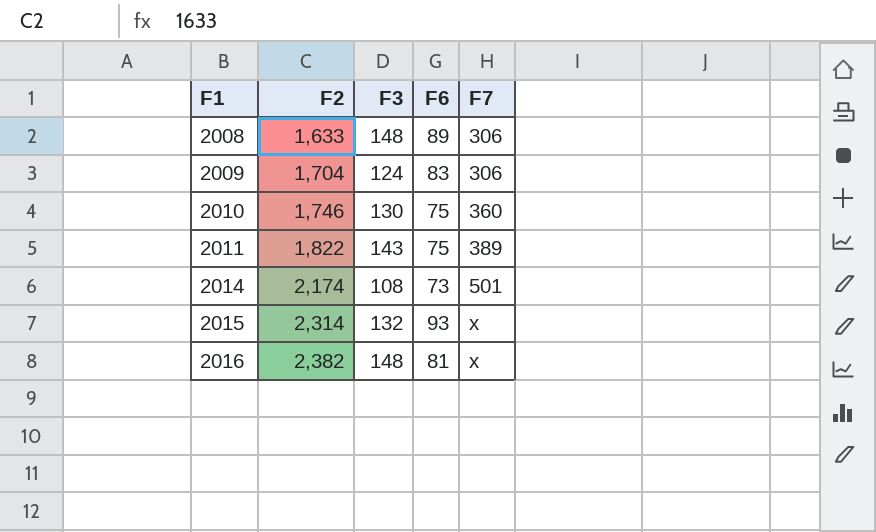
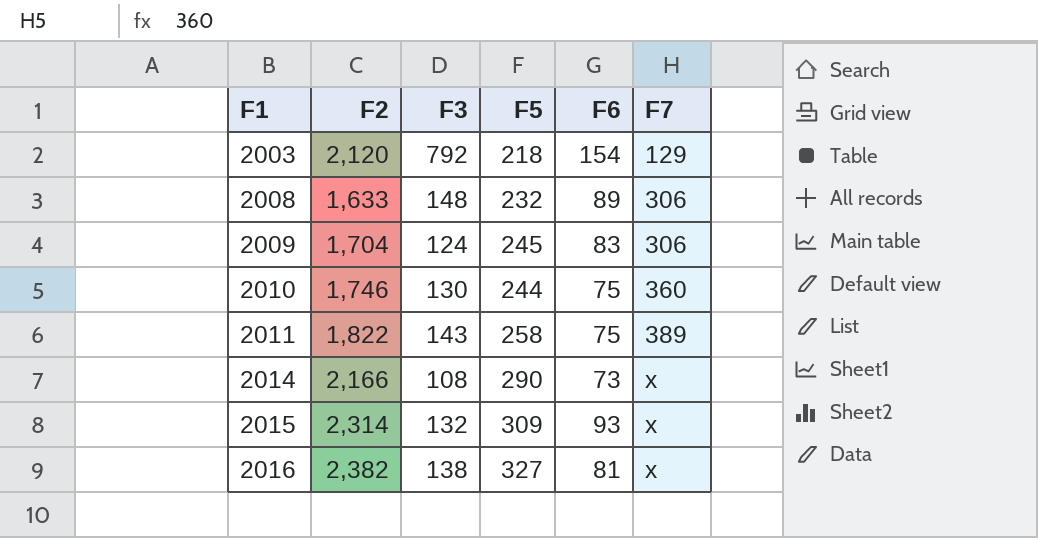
column F5 | position: none -> 4
row 2003: none -> 2,120 | 792 | 218 | 154 | 129
2014 | F2: 2,174 -> 2,166
2014 | F7: 501 -> x
2016 | F3: 148 -> 138

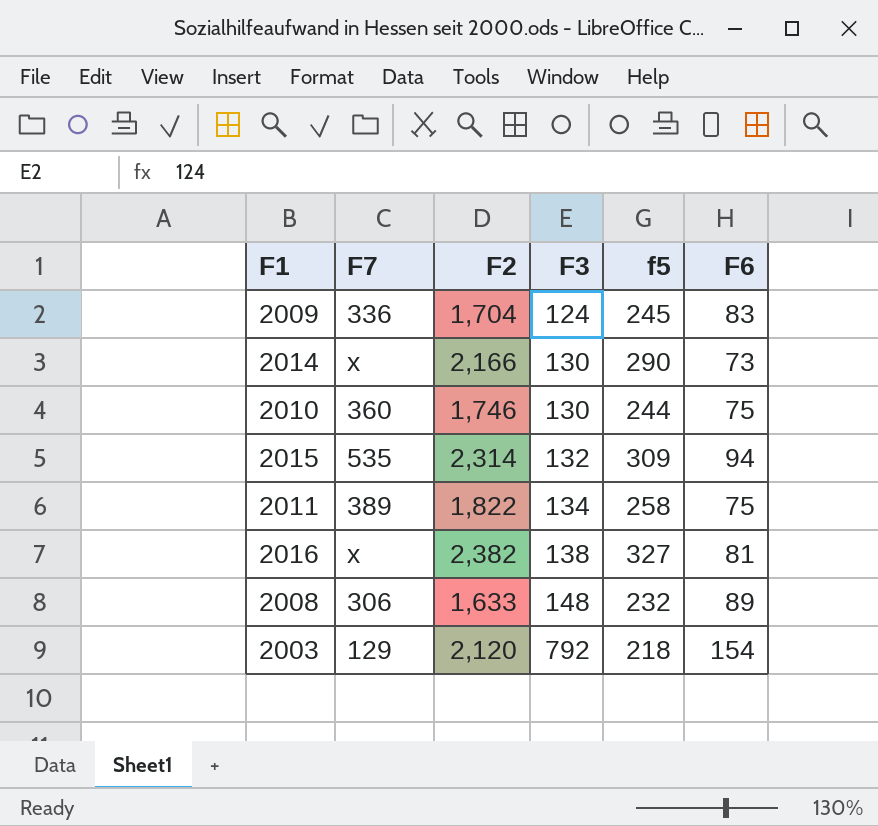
row order: F1 ascending -> F3 ascending
column F7 | position: 6 -> 2
column name: F5 -> f5
2009 | F7: 306 -> 336
2014 | F3: 108 -> 130
2015 | F7: x -> 535
2015 | F6: 93 -> 94
2011 | F3: 143 -> 134

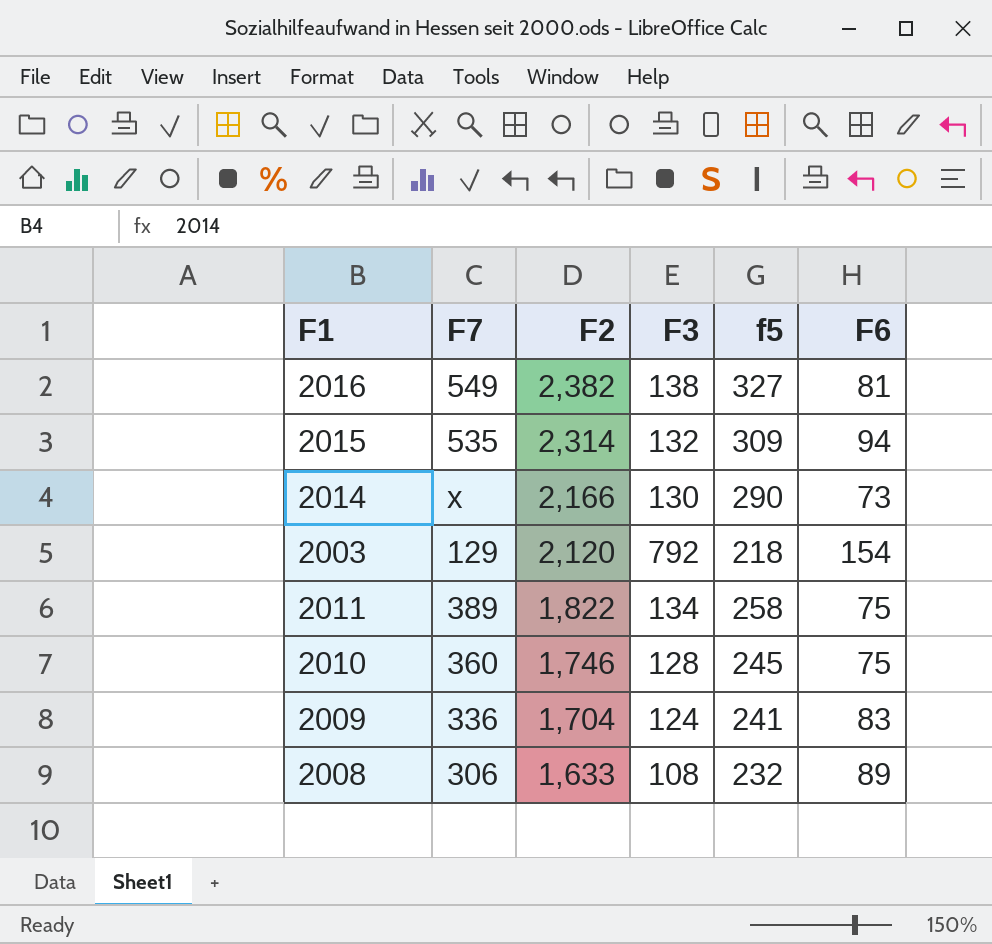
row order: F3 ascending -> F2 descending
2016 | F7: x -> 549
2010 | F3: 130 -> 128
2010 | f5: 244 -> 245
2009 | f5: 245 -> 241
2008 | F3: 148 -> 108

